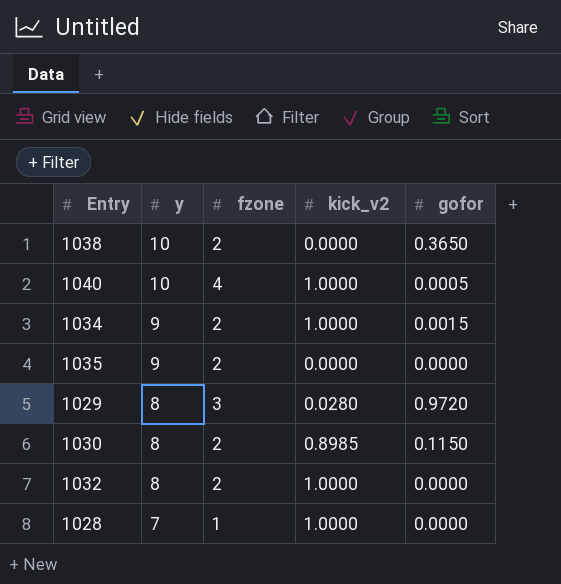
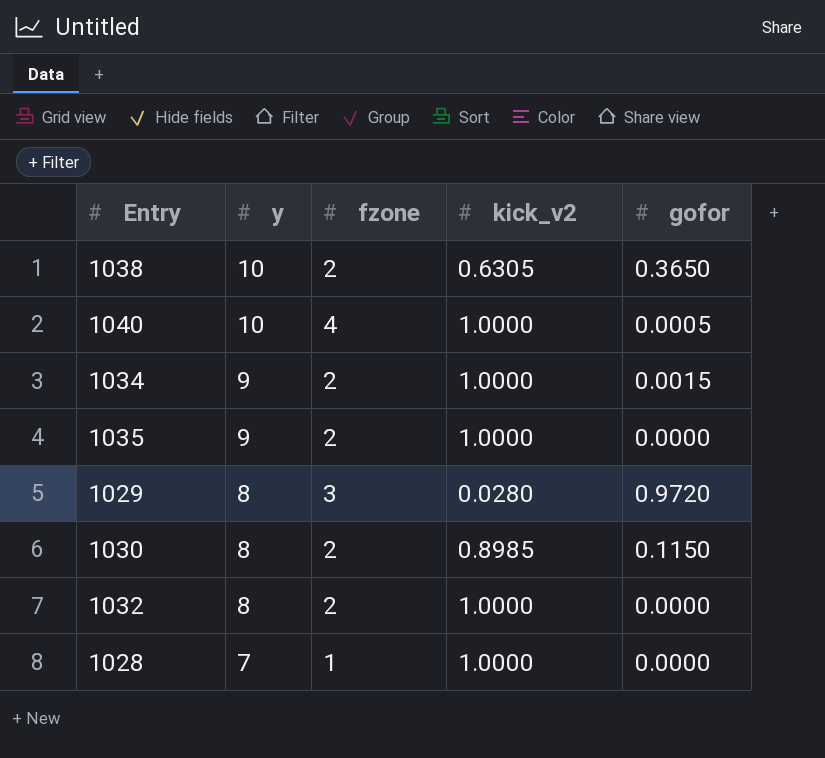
1038 | kick_v2: 0.0000 -> 0.6305
1035 | kick_v2: 0.0000 -> 1.0000

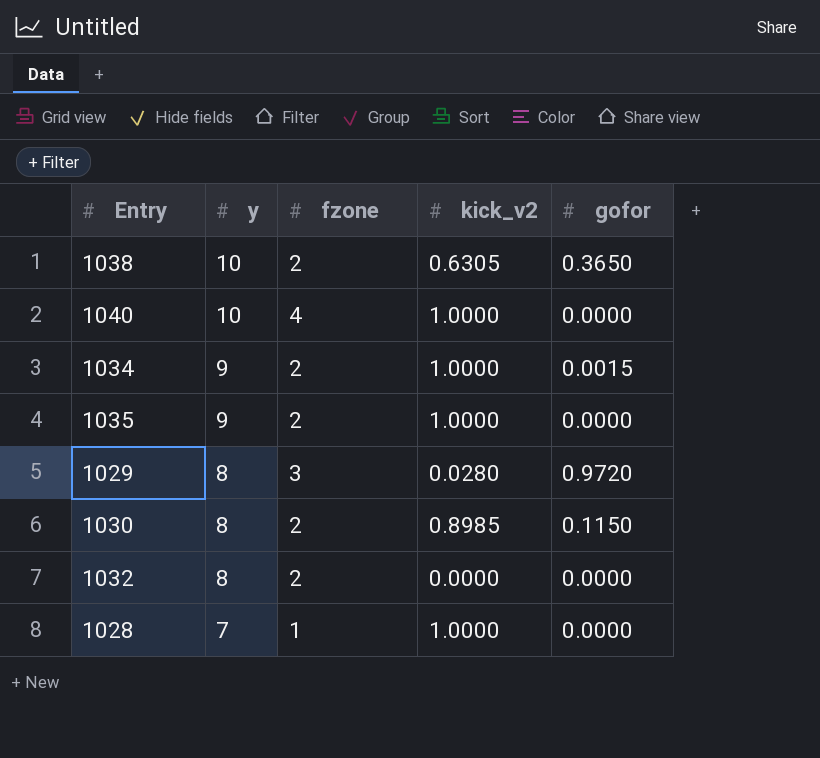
1040 | gofor: 0.0005 -> 0.0000
1032 | kick_v2: 1.0000 -> 0.0000

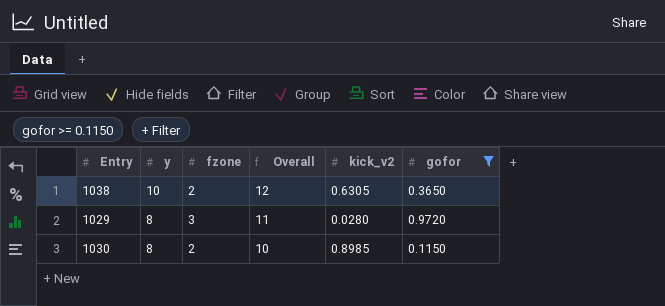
filter: none -> gofor >= 0.1150
column Overall | formula: none -> [y] + [fzone]

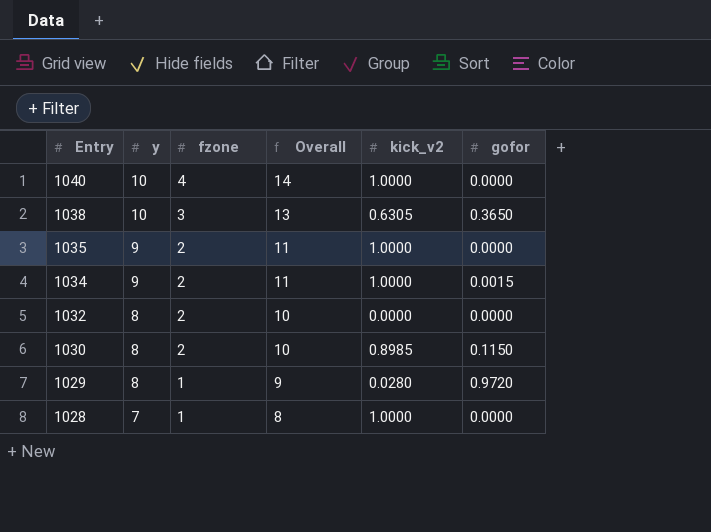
filter: gofor >= 0.1150 -> none
row order: y descending -> Entry descending
1038 | fzone: 2 -> 3
1038 | Overall: 12 -> 13
1029 | fzone: 3 -> 1
1029 | Overall: 11 -> 9

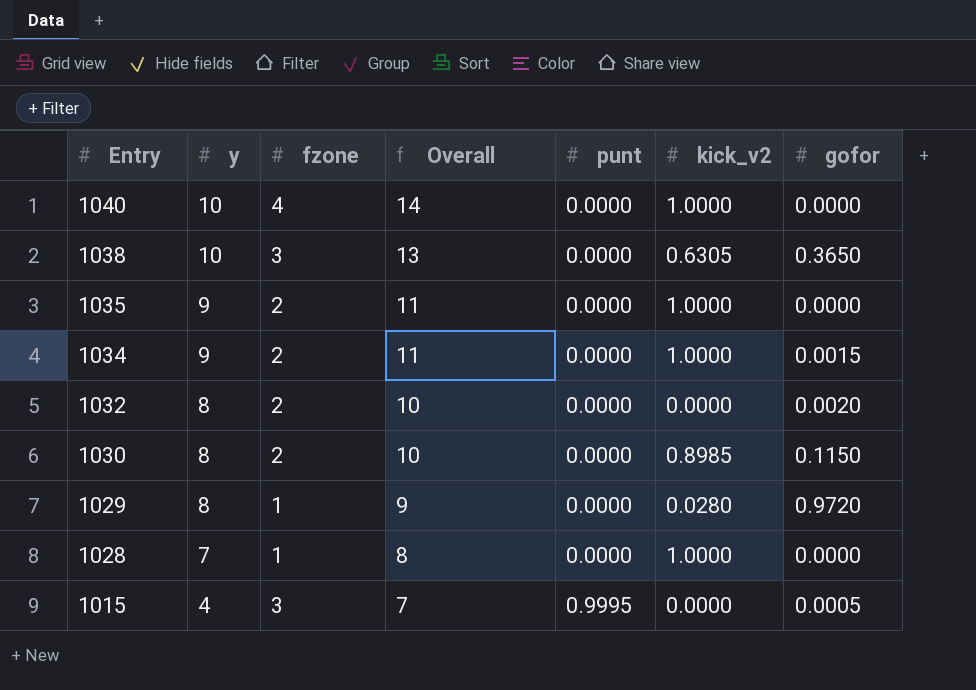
column punt | position: none -> 5
1032 | gofor: 0.0000 -> 0.0020
row 1015: none -> 4 | 3 | 7 | 0.9995 | 0.0000 | 0.0005

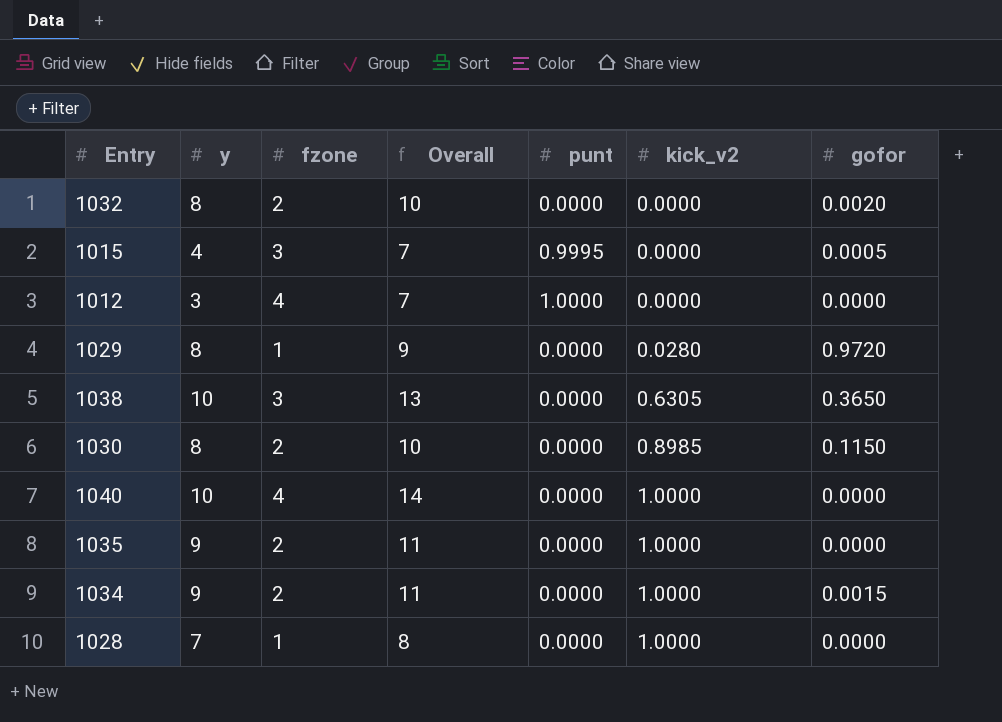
row order: Entry descending -> kick_v2 ascending
row 1012: none -> 3 | 4 | 7 | 1.0000 | 0.0000 | 0.0000

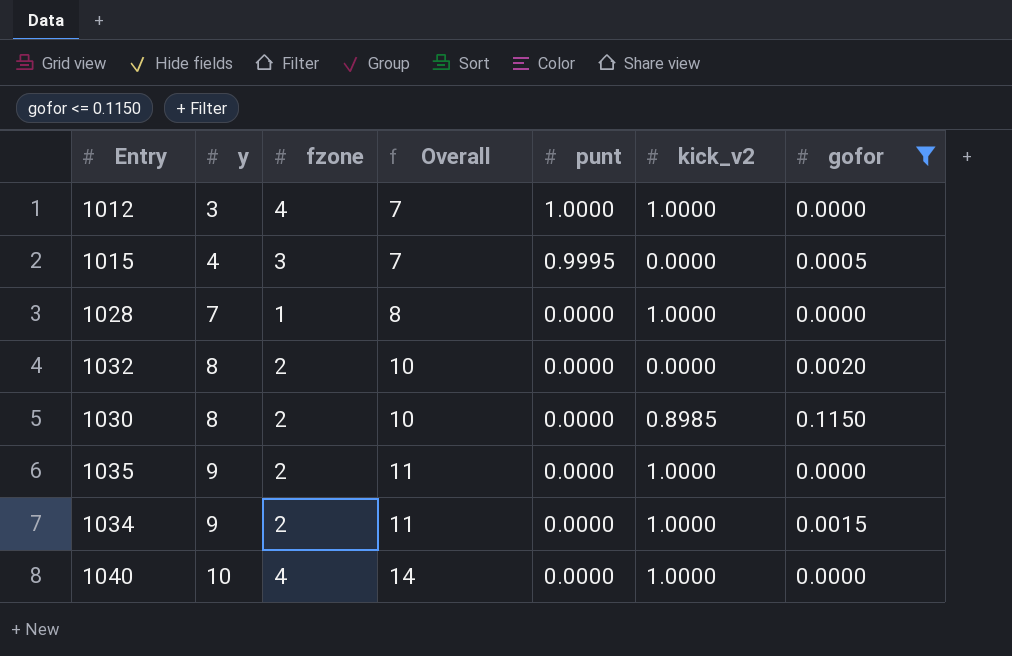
filter: none -> gofor <= 0.1150
row order: kick_v2 ascending -> y ascending
1012 | kick_v2: 0.0000 -> 1.0000

